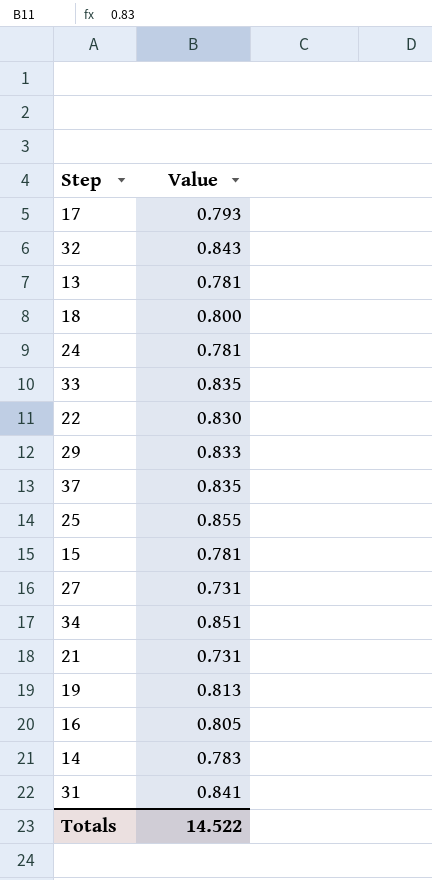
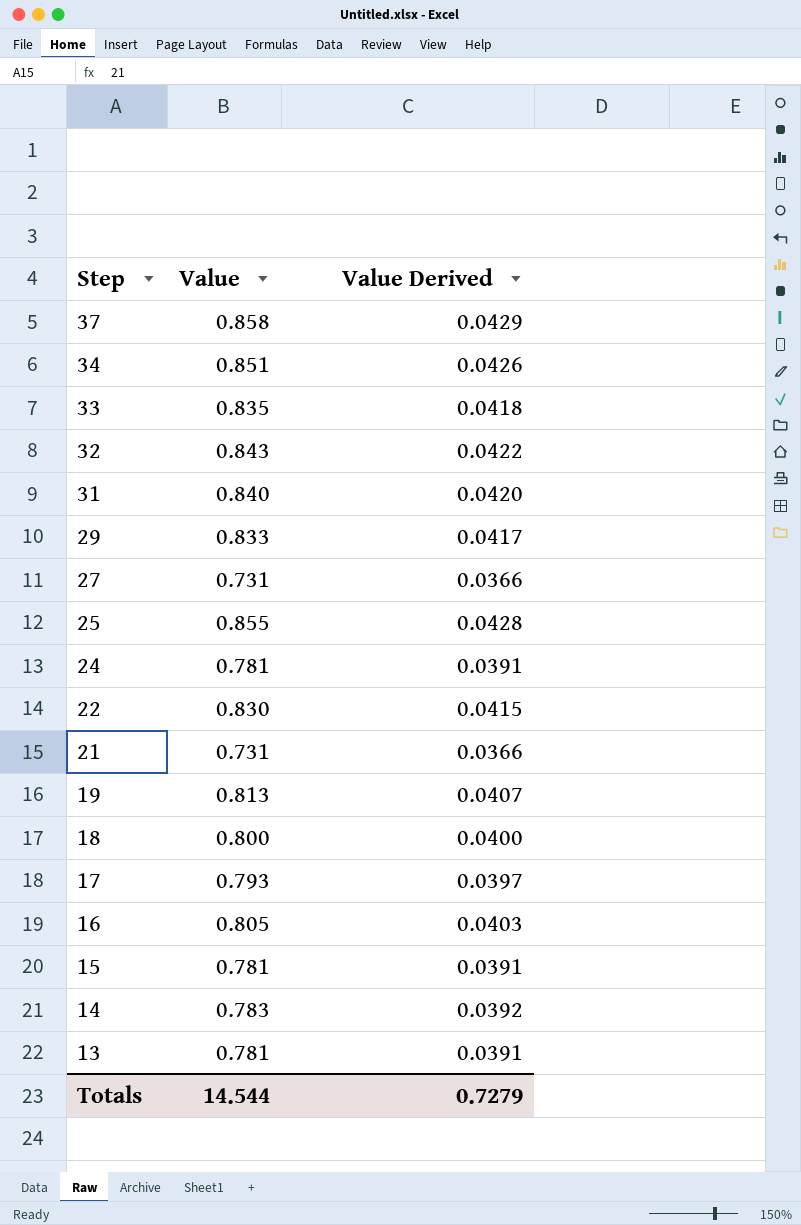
row order: none -> Step descending
column Value Derived | formula: none -> [Value] * 0.05
37 | Value: 0.835 -> 0.858
31 | Value: 0.841 -> 0.840
Totals | Value: 14.522 -> 14.544

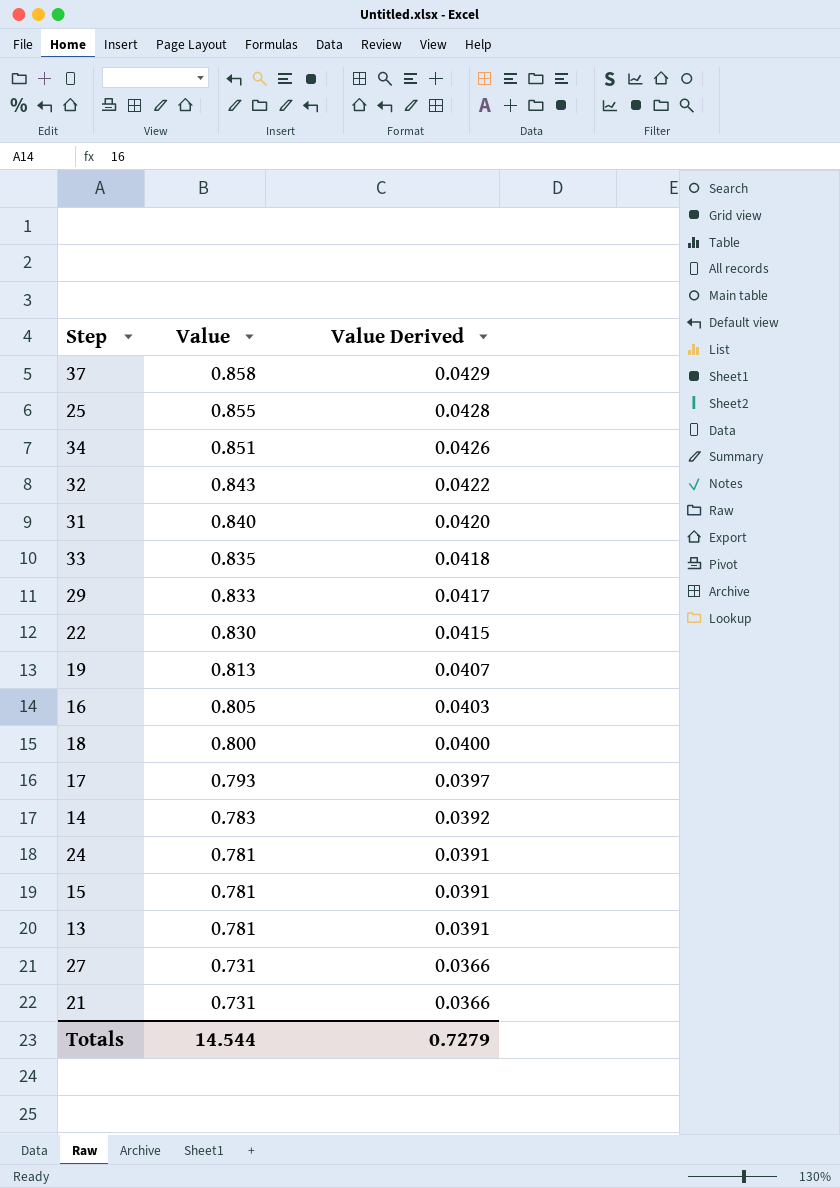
row order: Step descending -> Value descending

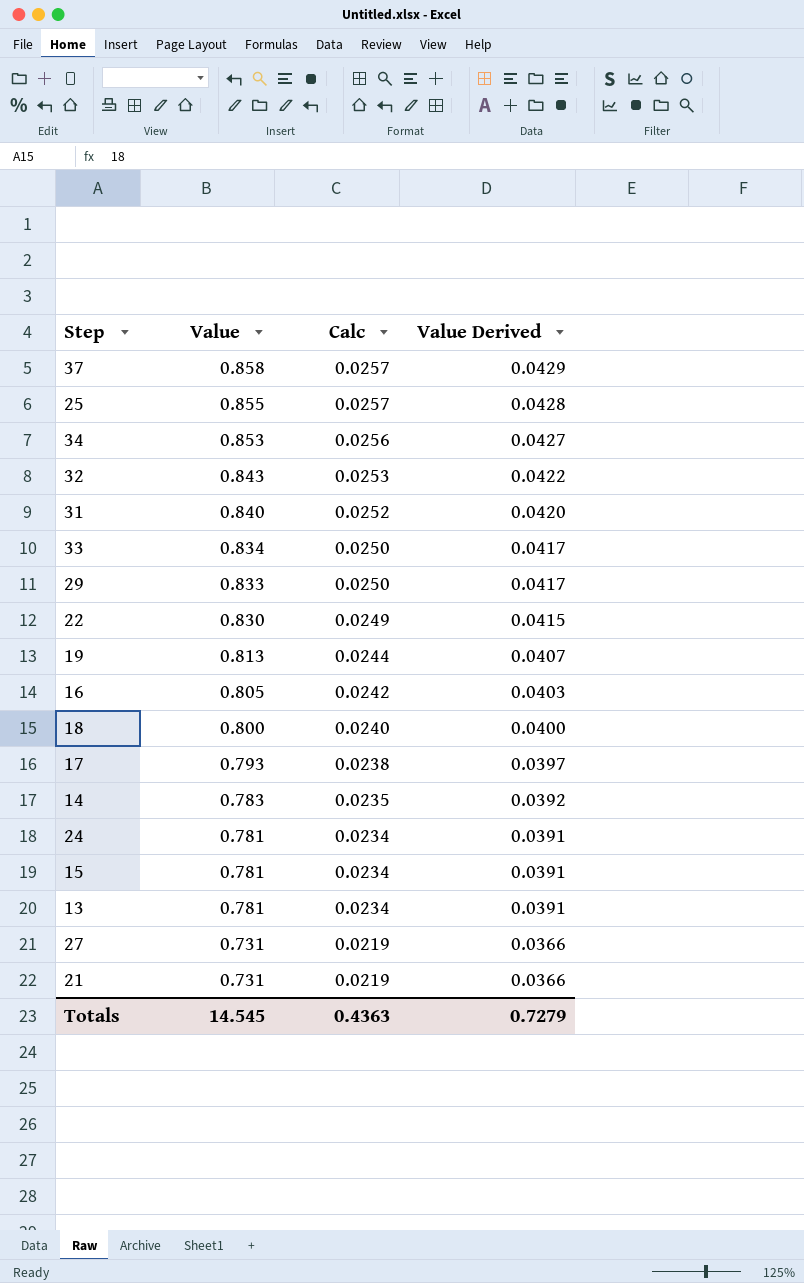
column Calc | formula: none -> [Value] * 0.03
34 | Value: 0.851 -> 0.853
34 | Value Derived: 0.0426 -> 0.0427
33 | Value: 0.835 -> 0.834
33 | Value Derived: 0.0418 -> 0.0417
Totals | Value: 14.544 -> 14.545

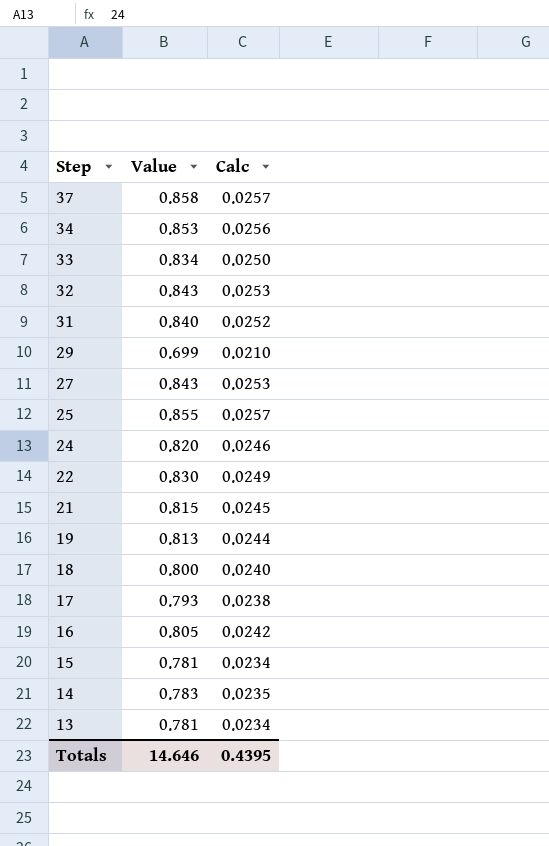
row order: Value descending -> Step descending
column Value Derived | formula: [Value] * 0.05 -> none
29 | Value: 0.833 -> 0.699
29 | Calc: 0.0250 -> 0.0210
27 | Value: 0.731 -> 0.843
27 | Calc: 0.0219 -> 0.0253
24 | Value: 0.781 -> 0.820
24 | Calc: 0.0234 -> 0.0246
21 | Value: 0.731 -> 0.815
21 | Calc: 0.0219 -> 0.0245
Totals | Value: 14.545 -> 14.646
Totals | Calc: 0.4363 -> 0.4395

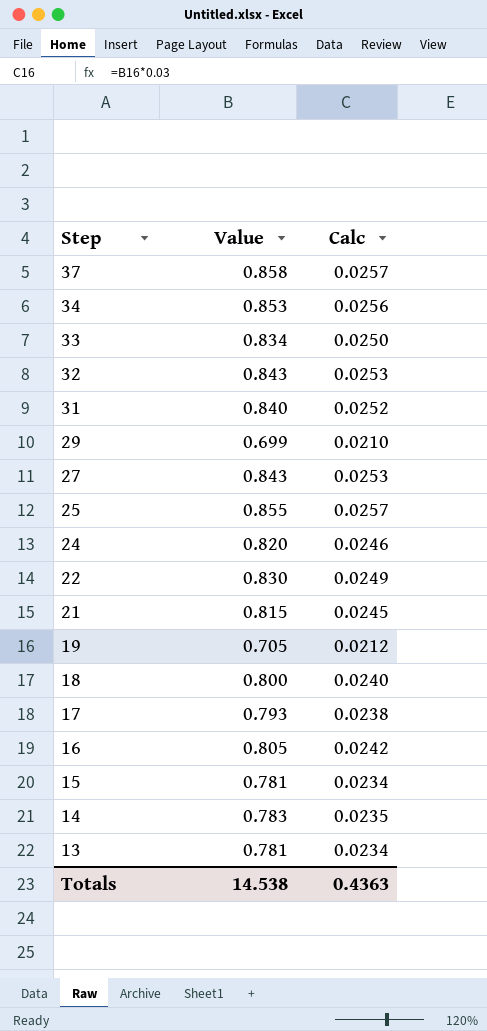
19 | Value: 0.813 -> 0.705
19 | Calc: 0.0244 -> 0.0212
Totals | Value: 14.646 -> 14.538
Totals | Calc: 0.4395 -> 0.4363

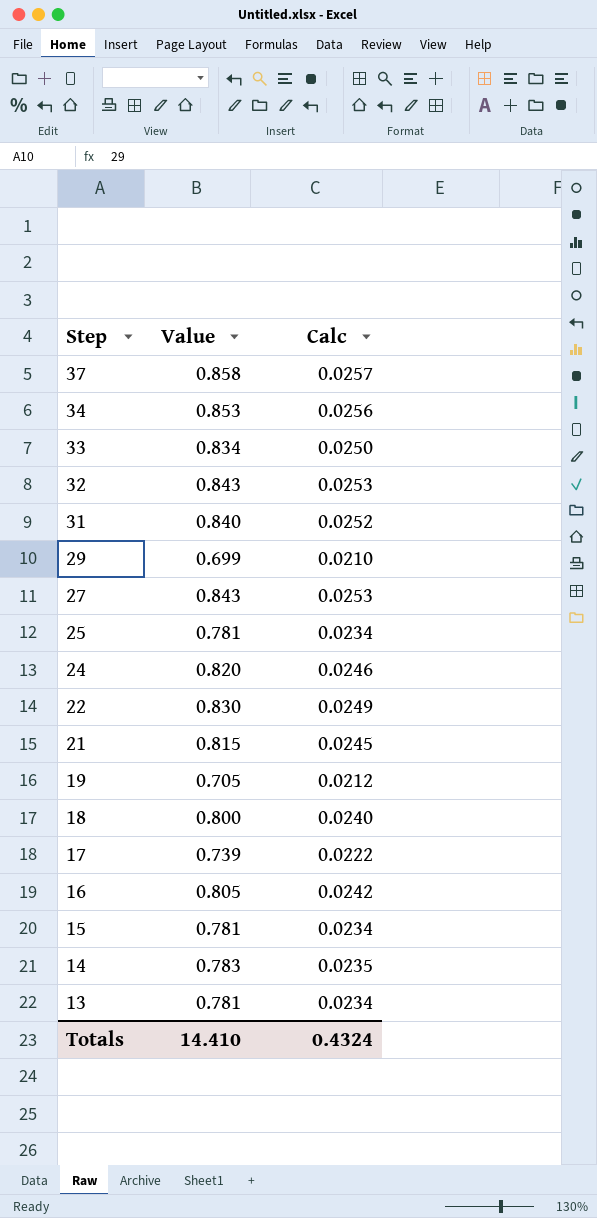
25 | Value: 0.855 -> 0.781
25 | Calc: 0.0257 -> 0.0234
17 | Value: 0.793 -> 0.739
17 | Calc: 0.0238 -> 0.0222
Totals | Value: 14.538 -> 14.410
Totals | Calc: 0.4363 -> 0.4324

